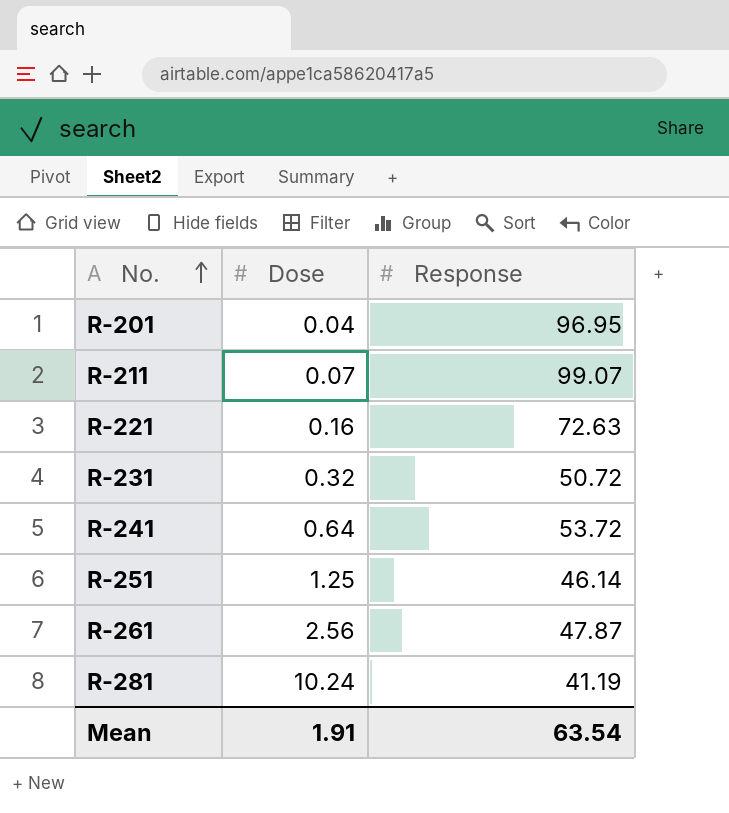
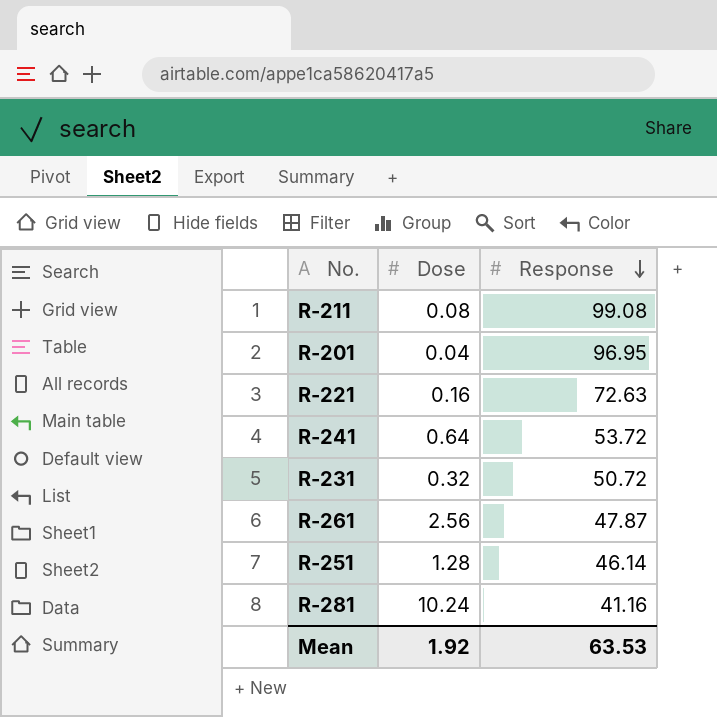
row order: No. ascending -> Response descending
R-211 | Dose: 0.07 -> 0.08
R-211 | Response: 99.07 -> 99.08
R-251 | Dose: 1.25 -> 1.28
R-281 | Response: 41.19 -> 41.16
Mean | Dose: 1.91 -> 1.92
Mean | Response: 63.54 -> 63.53

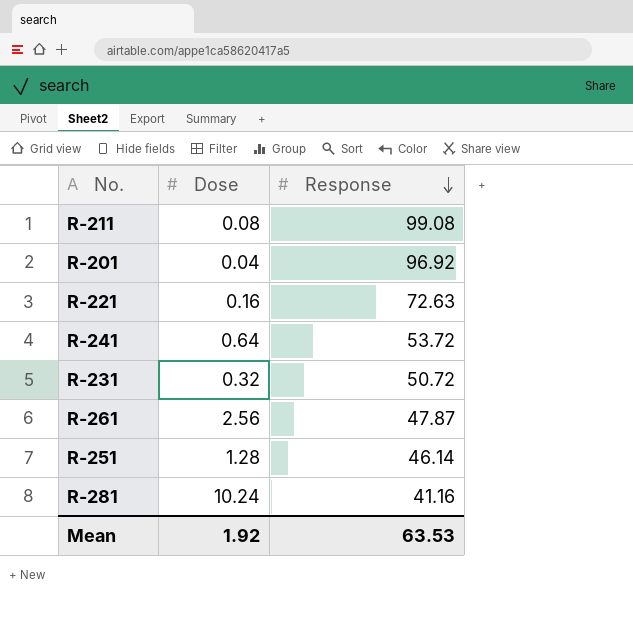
R-201 | Response: 96.95 -> 96.92

